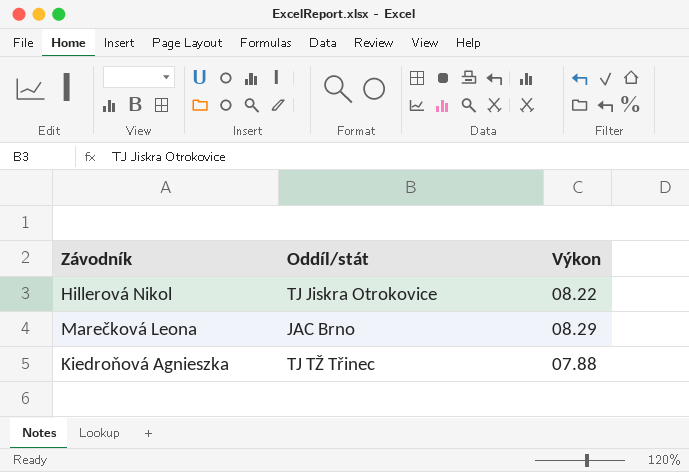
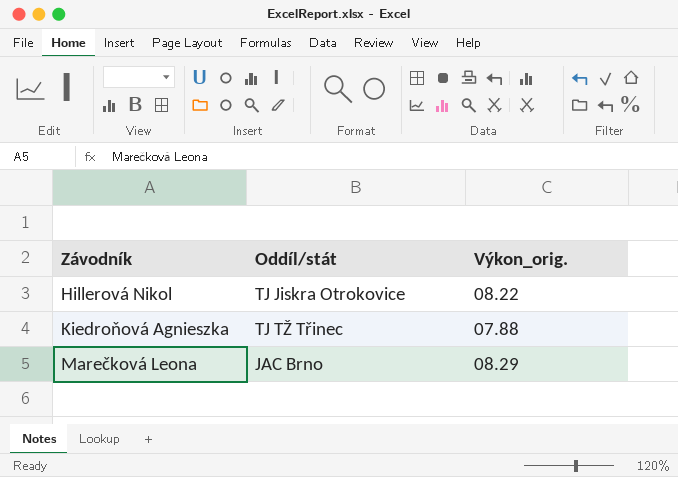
row order: none -> Závodník ascending
column name: Výkon -> Výkon_orig.

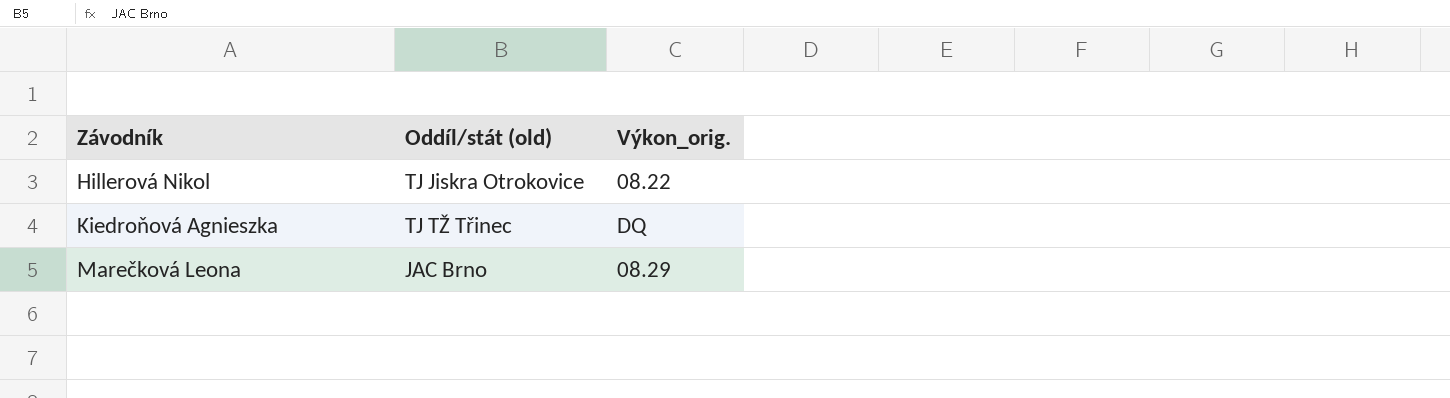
column name: Oddíl/stát -> Oddíl/stát (old)
Kiedroňová Agnieszka | Výkon_orig.: 07.88 -> DQ

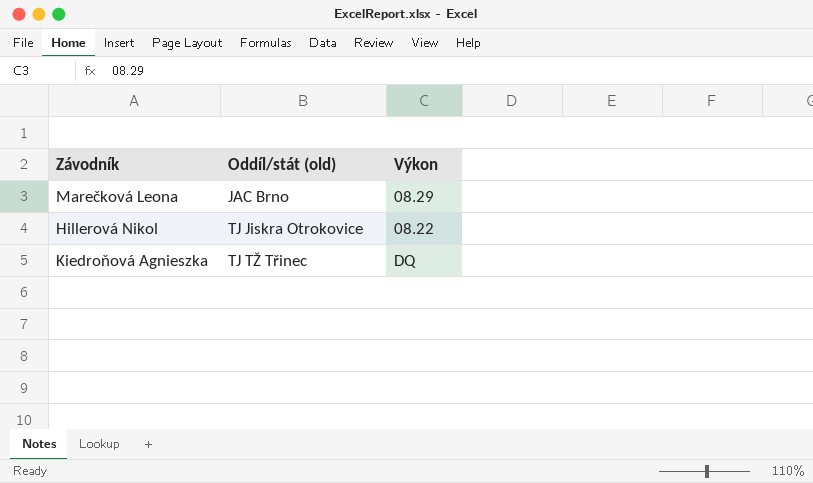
row order: Závodník ascending -> Oddíl/stát (old) ascending
column name: Výkon_orig. -> Výkon

